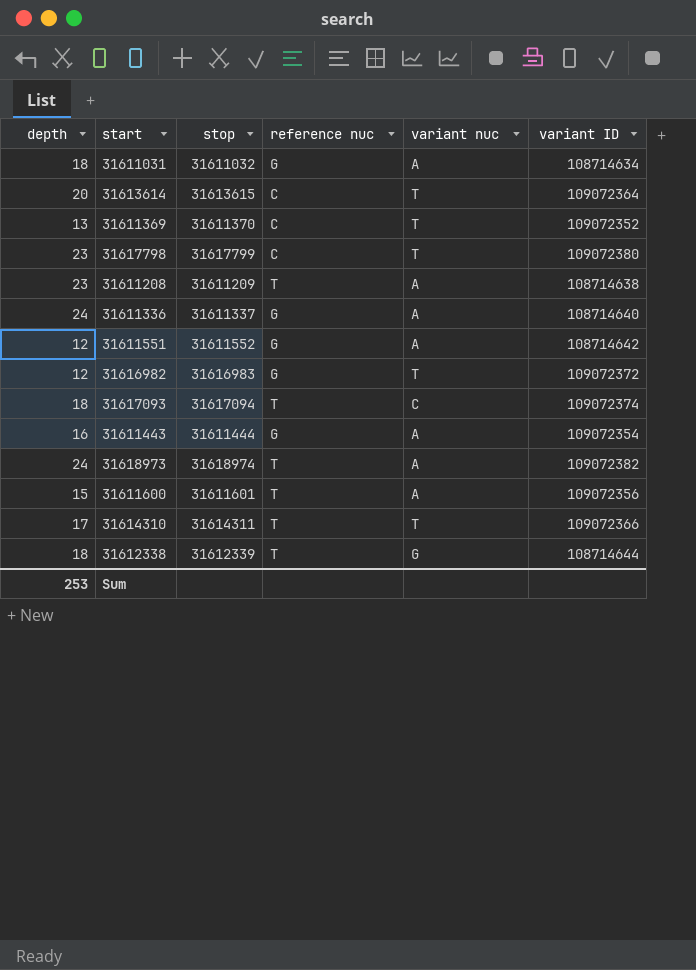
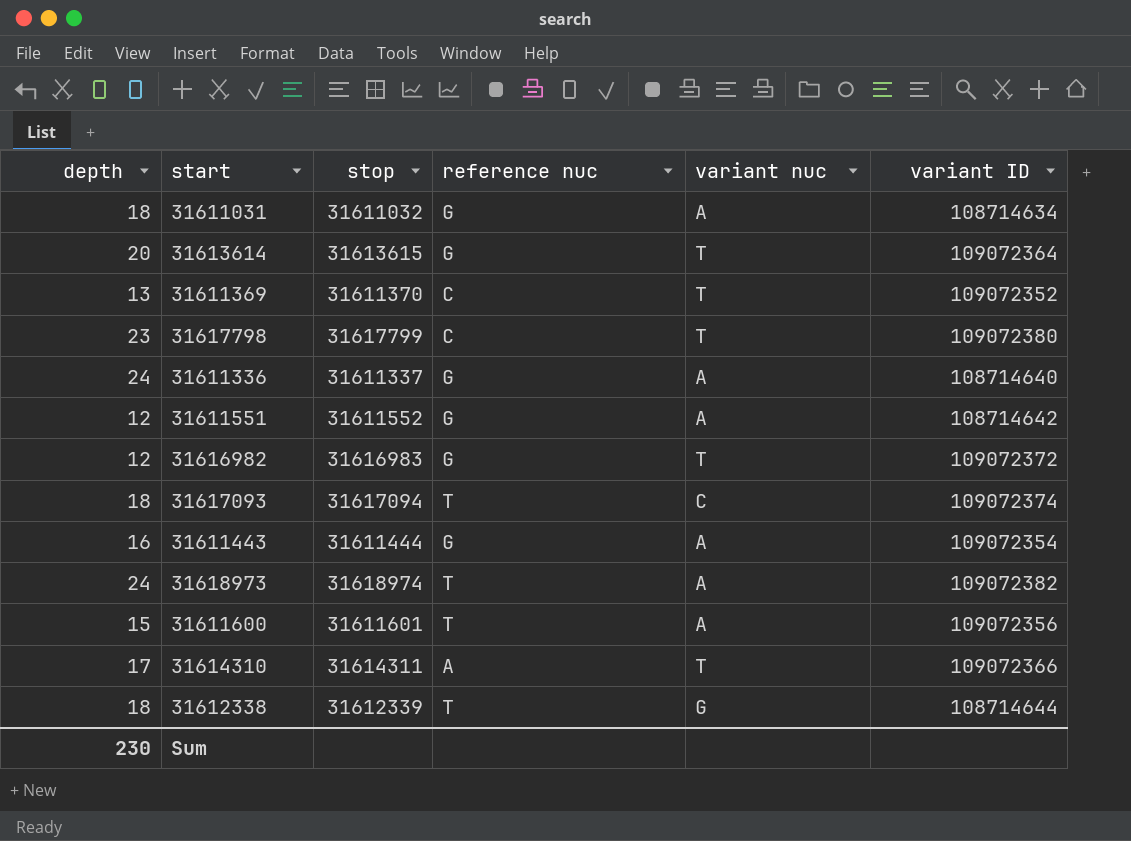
row 31611208: 23 | 31611209 | T | A | 108714638 -> none
31613614 | reference nuc: C -> G
31614310 | reference nuc: T -> A
Sum | depth: 253 -> 230

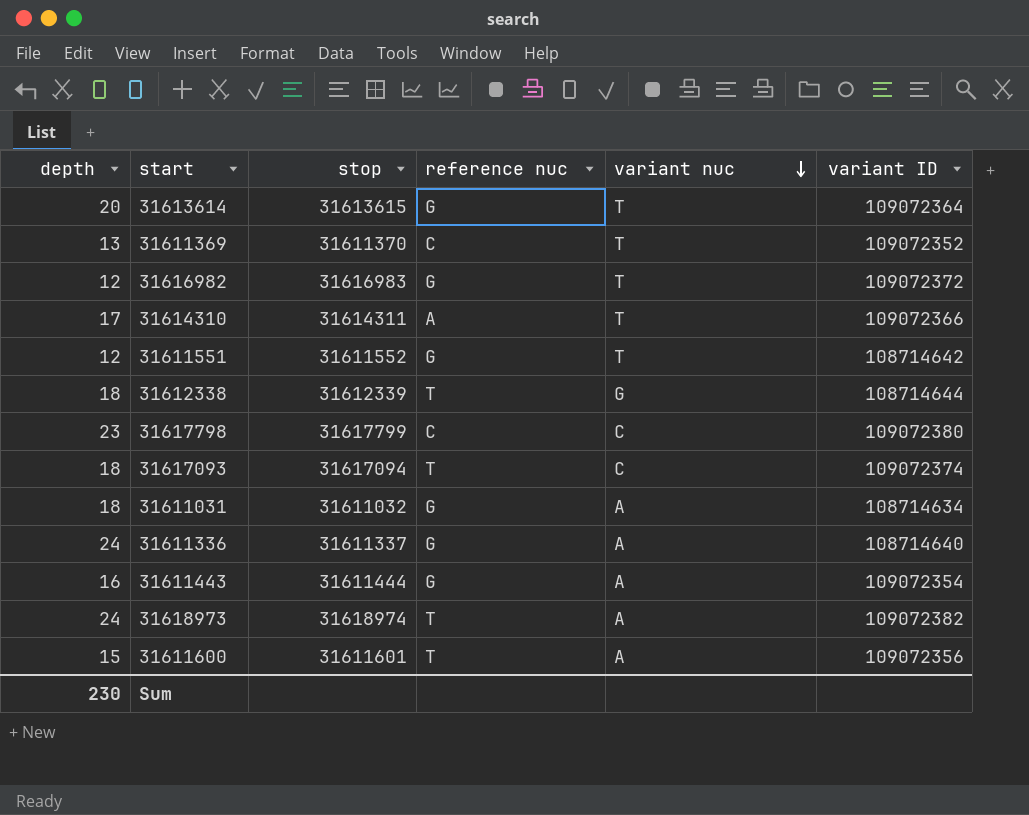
row order: none -> variant nuc descending
31611551 | variant nuc: A -> T
31617798 | variant nuc: T -> C

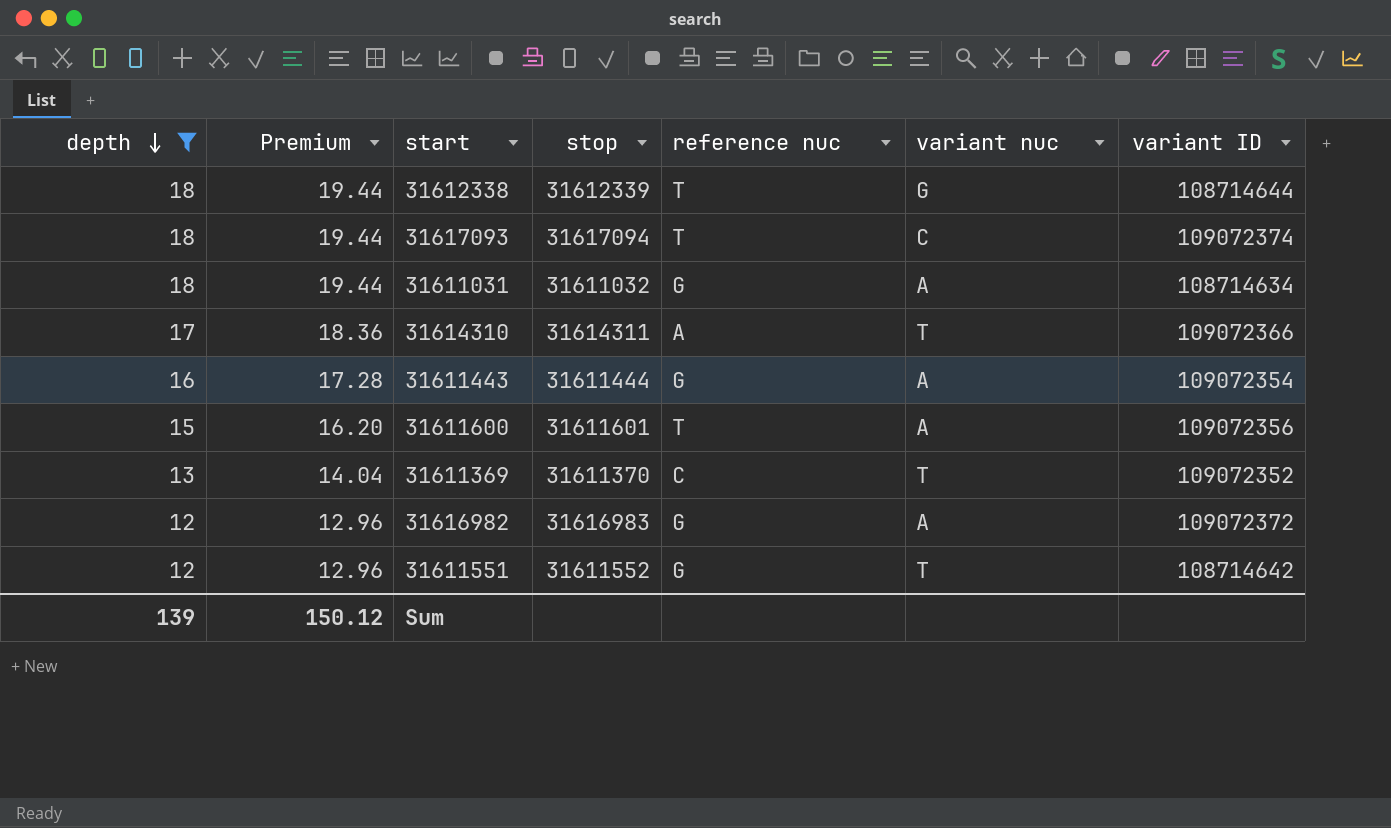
filter: none -> depth <= 18
row order: variant nuc descending -> depth descending
column Premium | formula: none -> [depth] * 1.08
31616982 | variant nuc: T -> A
Sum | depth: 230 -> 139

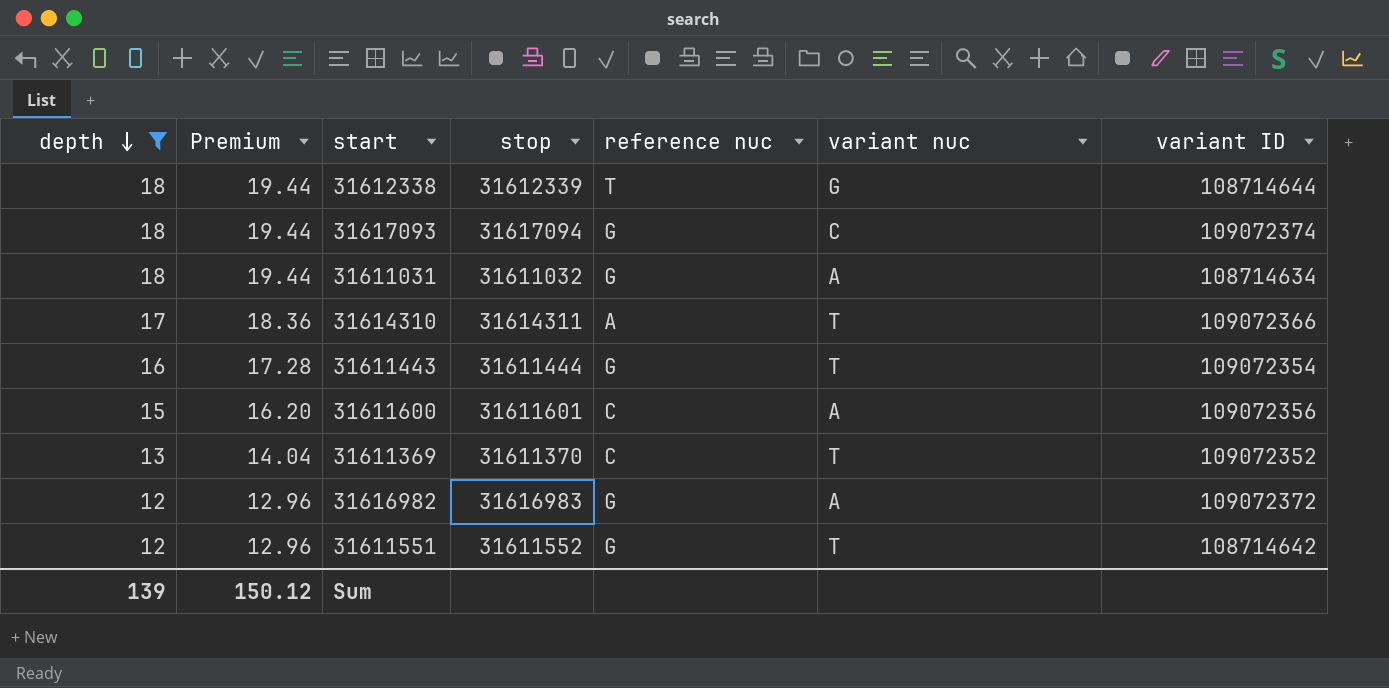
31617093 | reference nuc: T -> G
31611443 | variant nuc: A -> T
31611600 | reference nuc: T -> C

